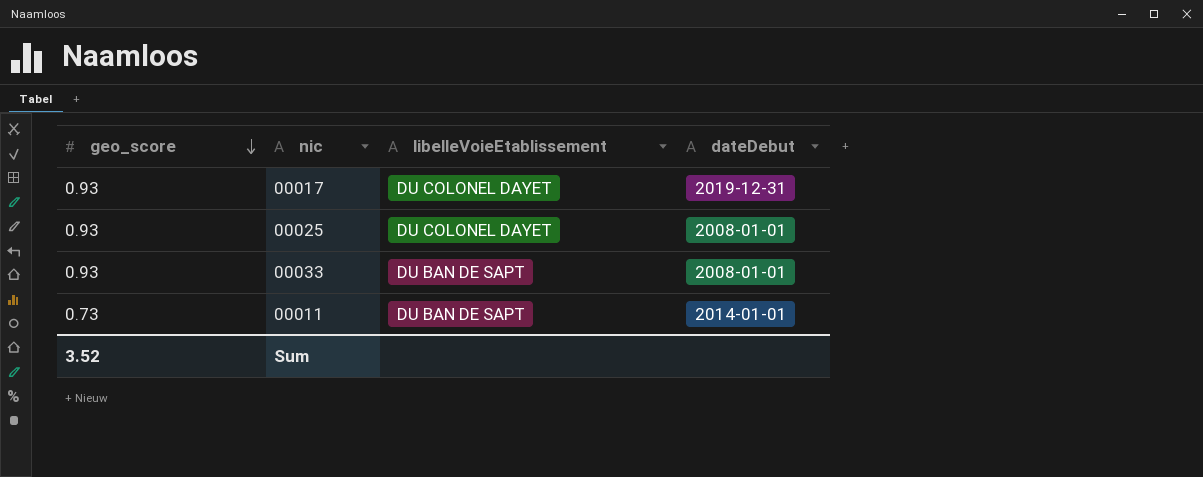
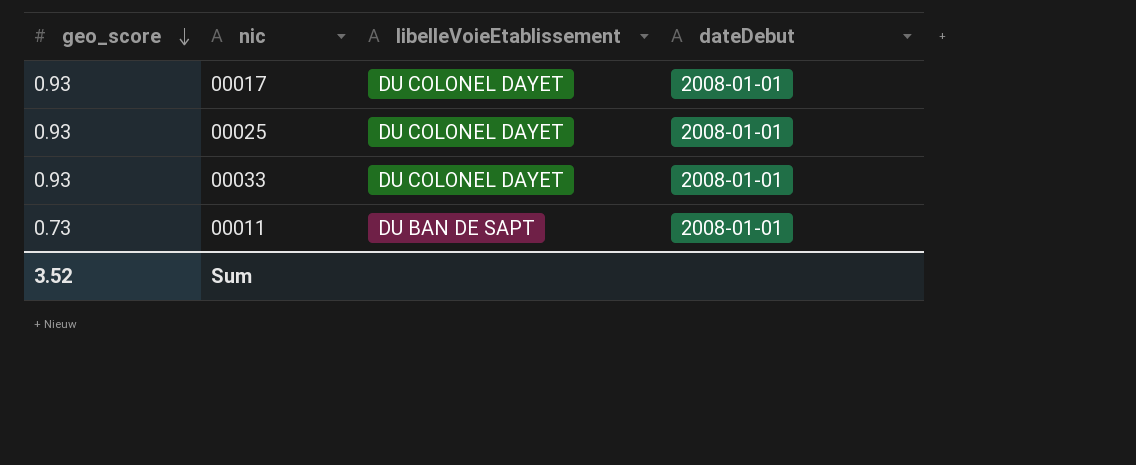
00017 | dateDebut: 2019-12-31 -> 2008-01-01
00033 | libelleVoieEtablissement: DU BAN DE SAPT -> DU COLONEL DAYET
00011 | dateDebut: 2014-01-01 -> 2008-01-01

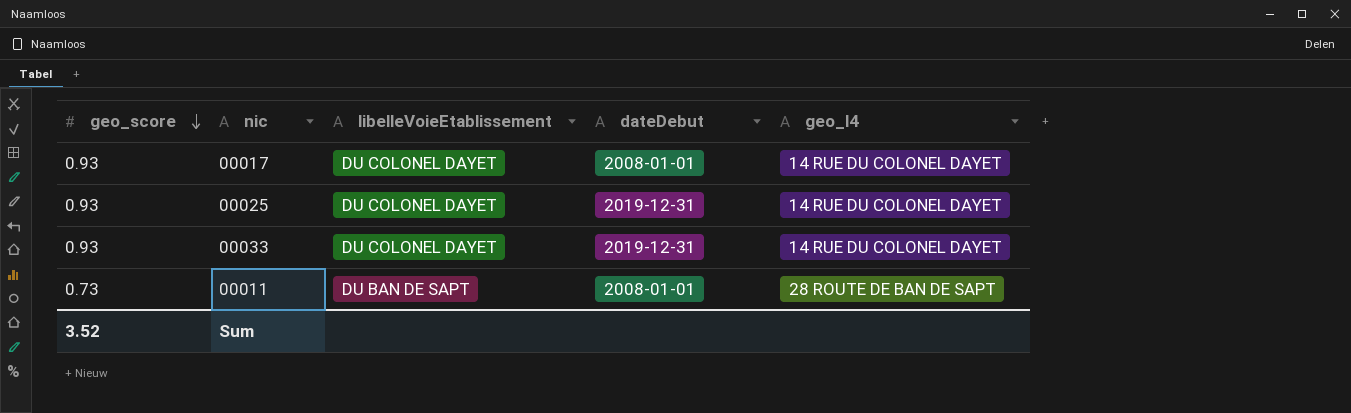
column geo_l4 | position: none -> 5
00025 | dateDebut: 2008-01-01 -> 2019-12-31
00033 | dateDebut: 2008-01-01 -> 2019-12-31

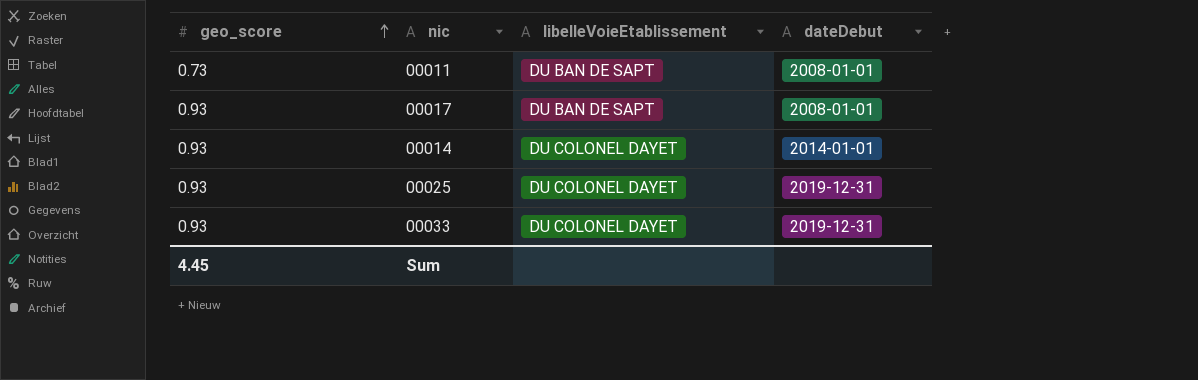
row order: geo_score descending -> geo_score ascending
column geo_l4 | position: 5 -> none
00017 | libelleVoieEtablissement: DU COLONEL DAYET -> DU BAN DE SAPT
row 00014: none -> 0.93 | DU COLONEL DAYET | 2014-01-01
Sum | geo_score: 3.52 -> 4.45

